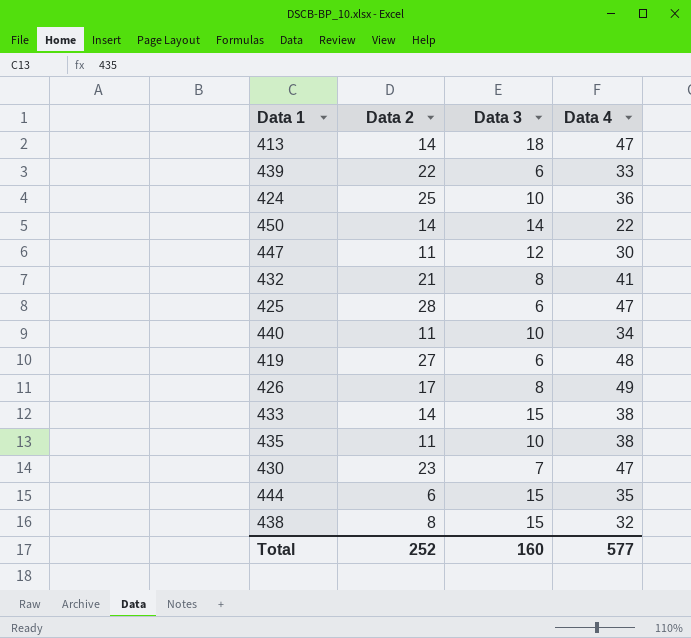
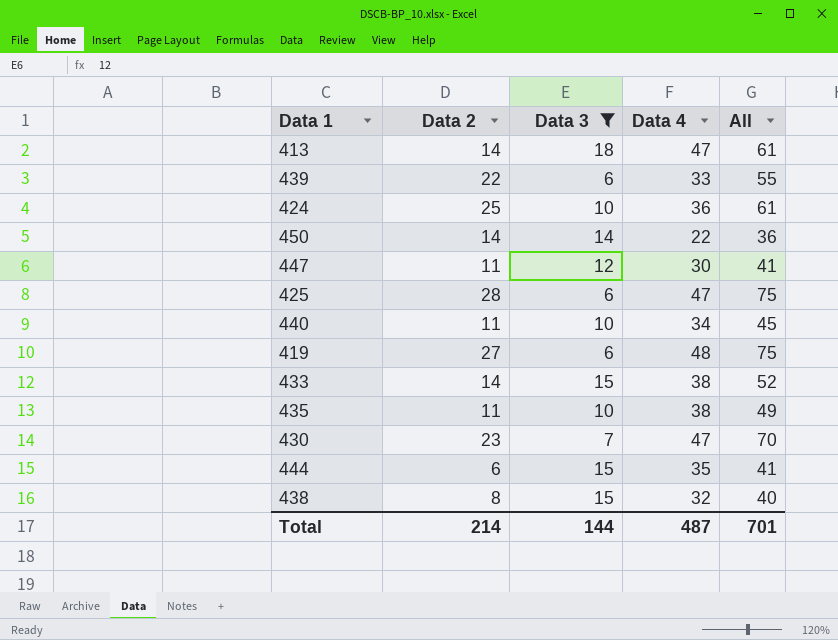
filter: none -> Data 3 != 8
column All | formula: none -> [Data 2] + [Data 4]
Total | Data 2: 252 -> 214
Total | Data 3: 160 -> 144
Total | Data 4: 577 -> 487

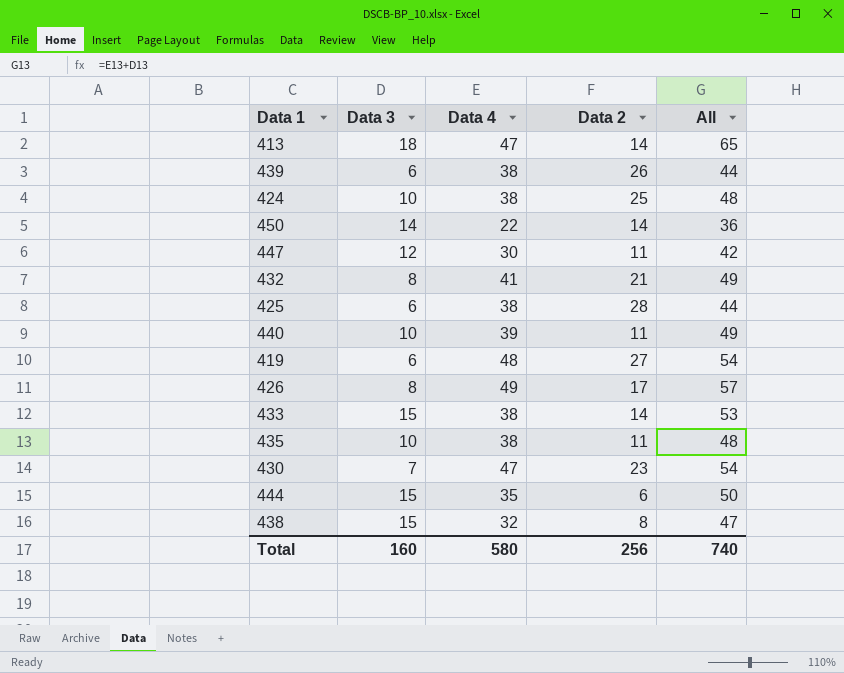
filter: Data 3 != 8 -> none
column Data 2 | position: 2 -> 4
column All | formula: [Data 2] + [Data 4] -> [Data 3] + [Data 4]
439 | Data 4: 33 -> 38
439 | Data 2: 22 -> 26
424 | Data 4: 36 -> 38
425 | Data 4: 47 -> 38
440 | Data 4: 34 -> 39
Total | Data 3: 144 -> 160
Total | Data 4: 487 -> 580
Total | Data 2: 214 -> 256
Total | All: 701 -> 740

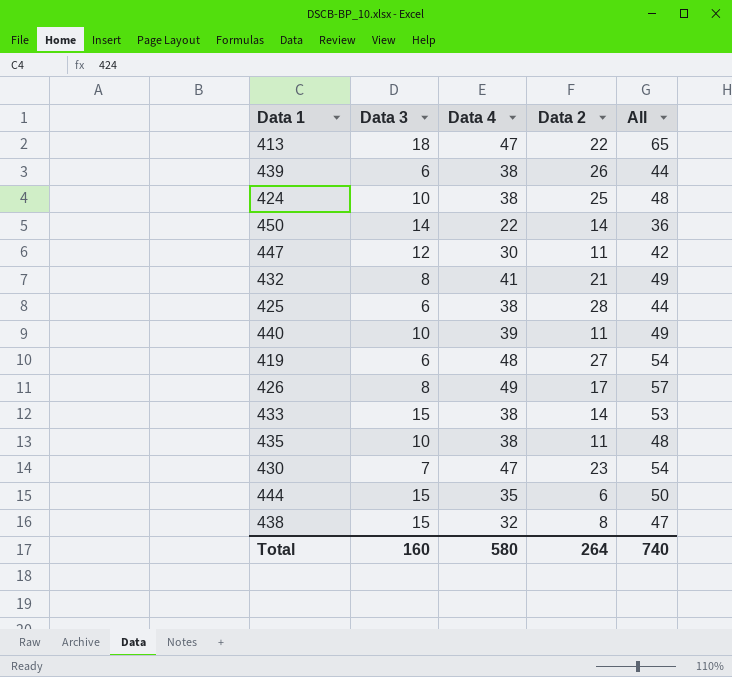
413 | Data 2: 14 -> 22
Total | Data 2: 256 -> 264

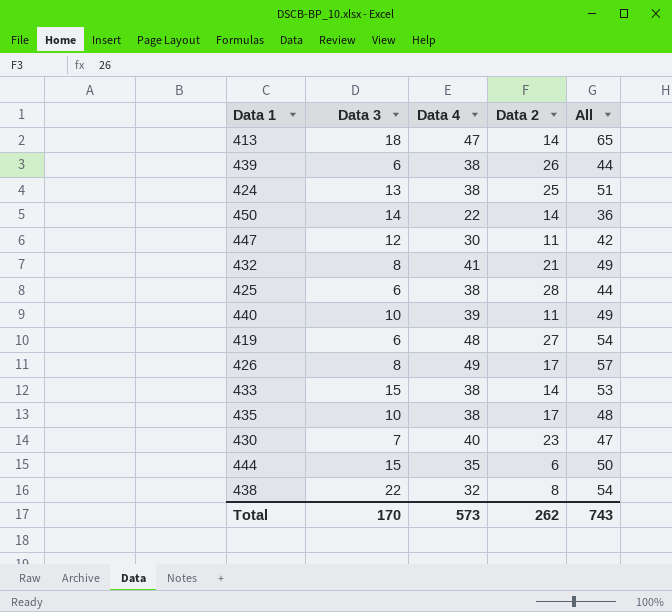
413 | Data 2: 22 -> 14
424 | Data 3: 10 -> 13
424 | All: 48 -> 51
435 | Data 2: 11 -> 17
430 | Data 4: 47 -> 40
430 | All: 54 -> 47
438 | Data 3: 15 -> 22
438 | All: 47 -> 54
Total | Data 3: 160 -> 170
Total | Data 4: 580 -> 573
Total | Data 2: 264 -> 262
Total | All: 740 -> 743

